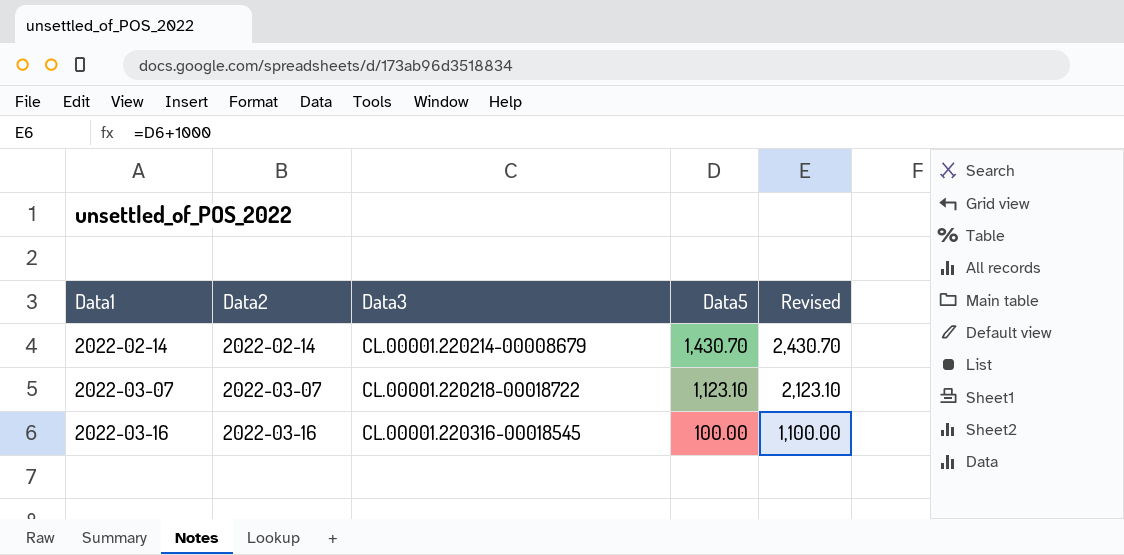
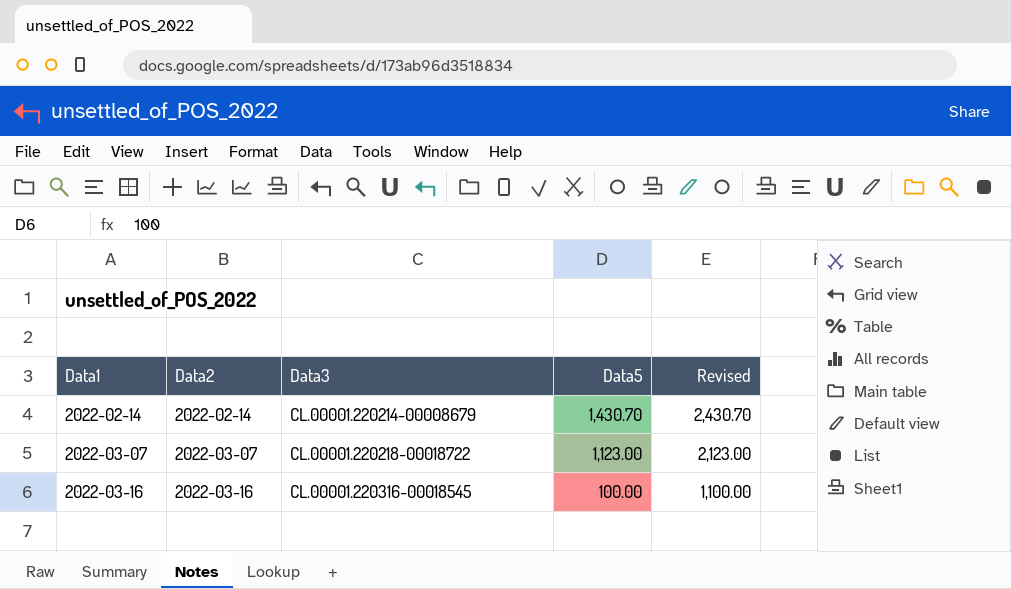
2022-03-07 | Data5: 1,123.10 -> 1,123.00
2022-03-07 | Revised: 2,123.10 -> 2,123.00

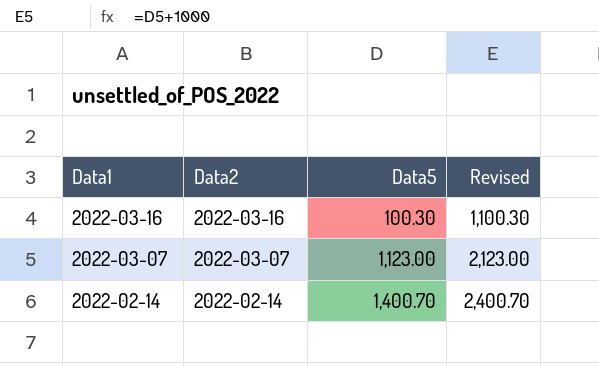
row order: Data1 ascending -> Data1 descending
column Data3 | position: 3 -> none
2022-03-16 | Data5: 100.00 -> 100.30
2022-03-16 | Revised: 1,100.00 -> 1,100.30
2022-02-14 | Data5: 1,430.70 -> 1,400.70
2022-02-14 | Revised: 2,430.70 -> 2,400.70

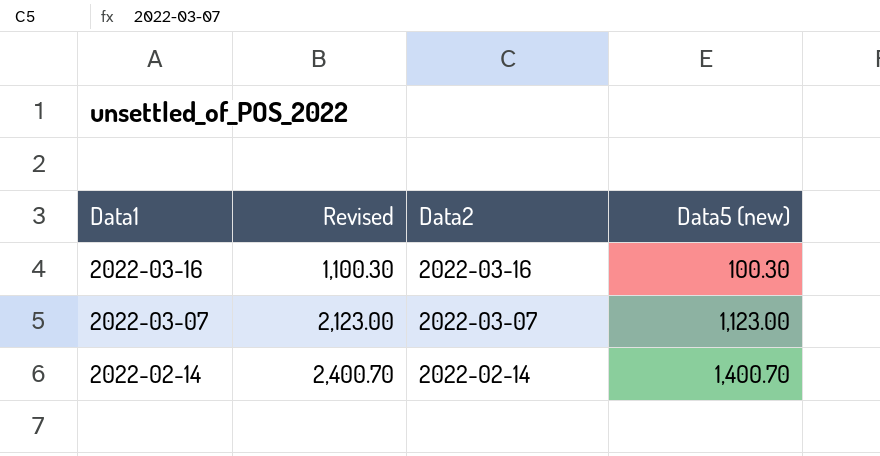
column Revised | position: 4 -> 2
column name: Data5 -> Data5 (new)

